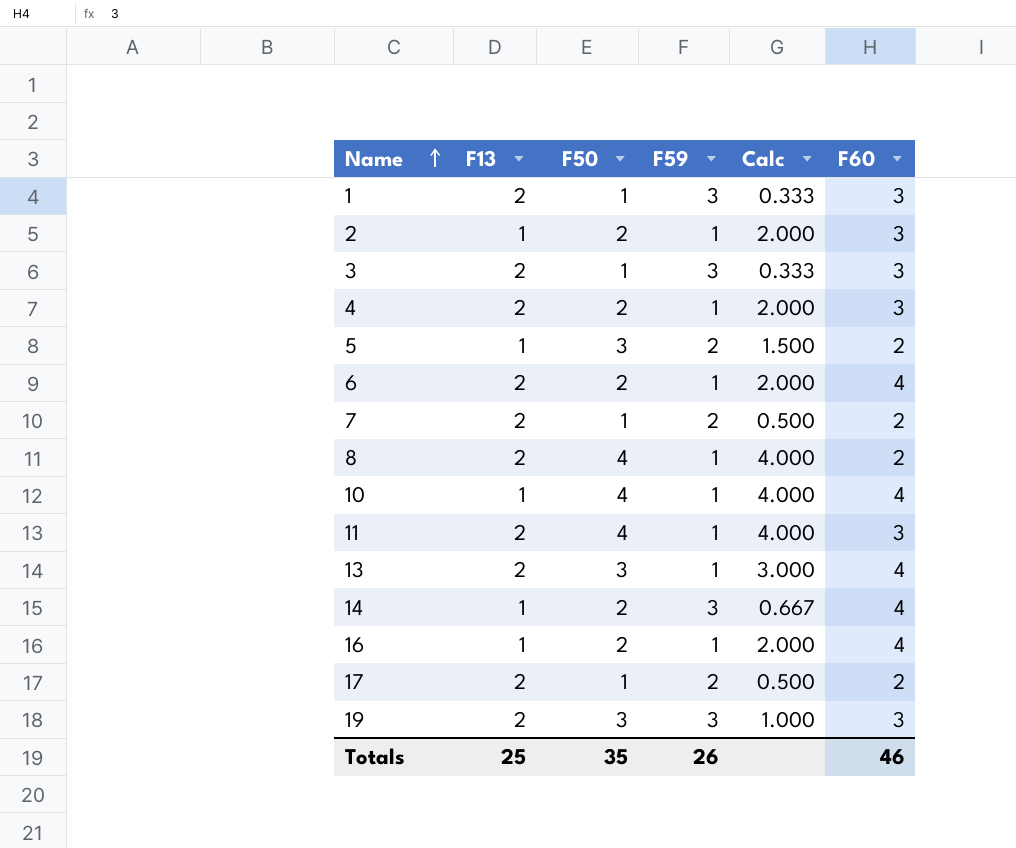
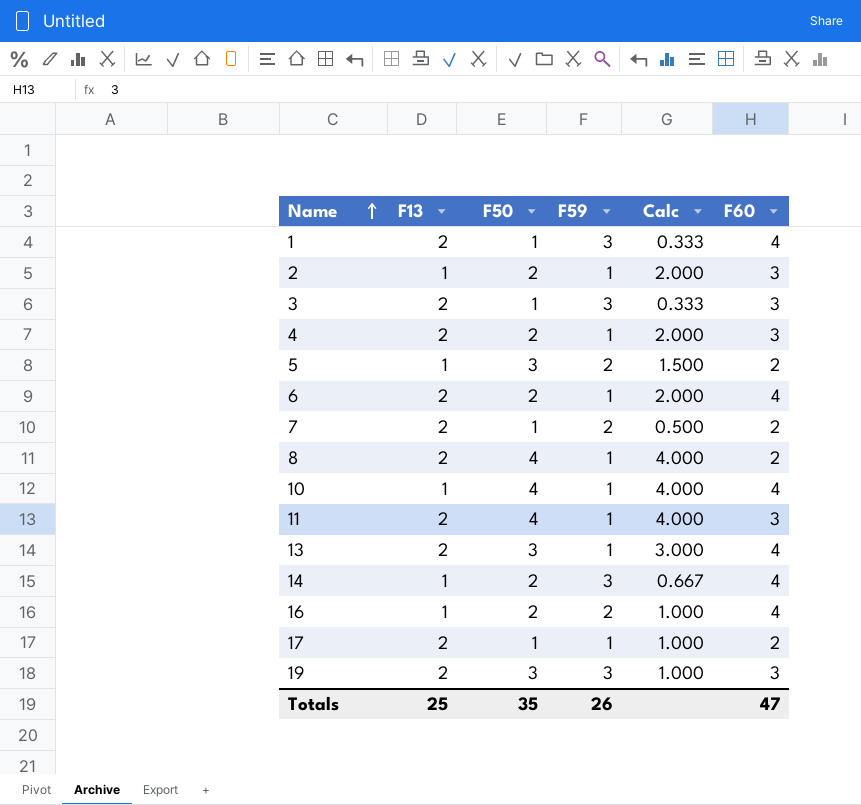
1 | F60: 3 -> 4
16 | F59: 1 -> 2
16 | Calc: 2.000 -> 1.000
17 | F59: 2 -> 1
17 | Calc: 0.500 -> 1.000
Totals | F60: 46 -> 47

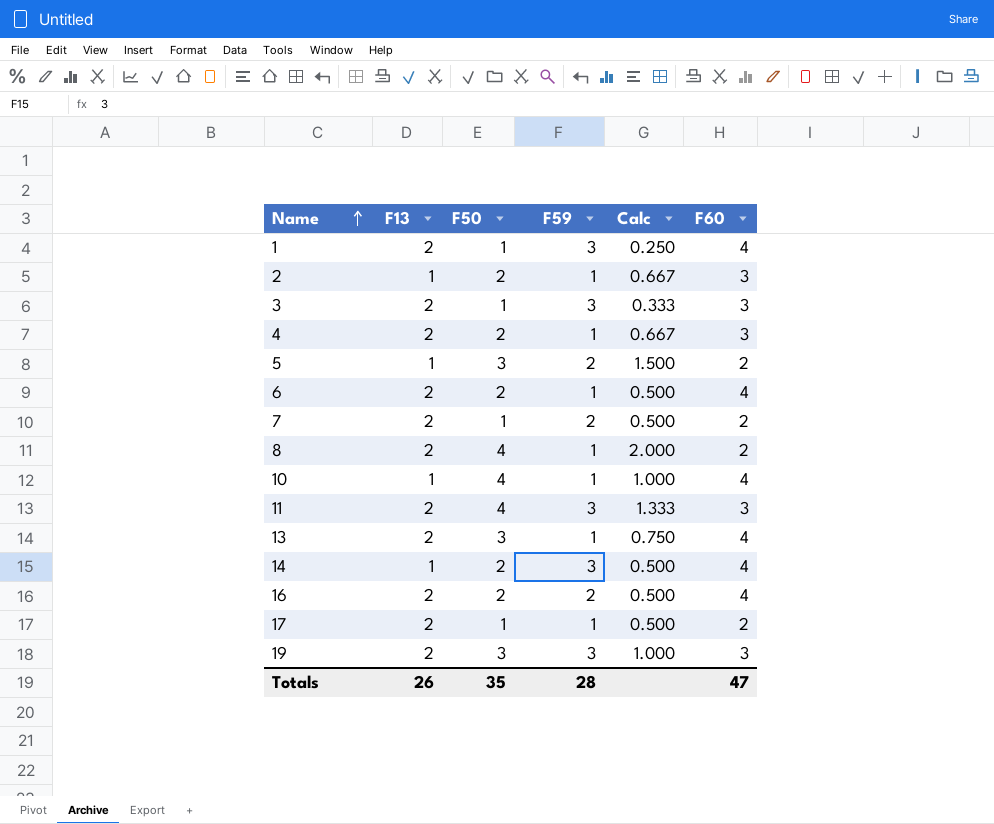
column Calc | formula: [F50] / [F59] -> [F50] / [F60]
11 | F59: 1 -> 3
16 | F13: 1 -> 2
Totals | F13: 25 -> 26
Totals | F59: 26 -> 28

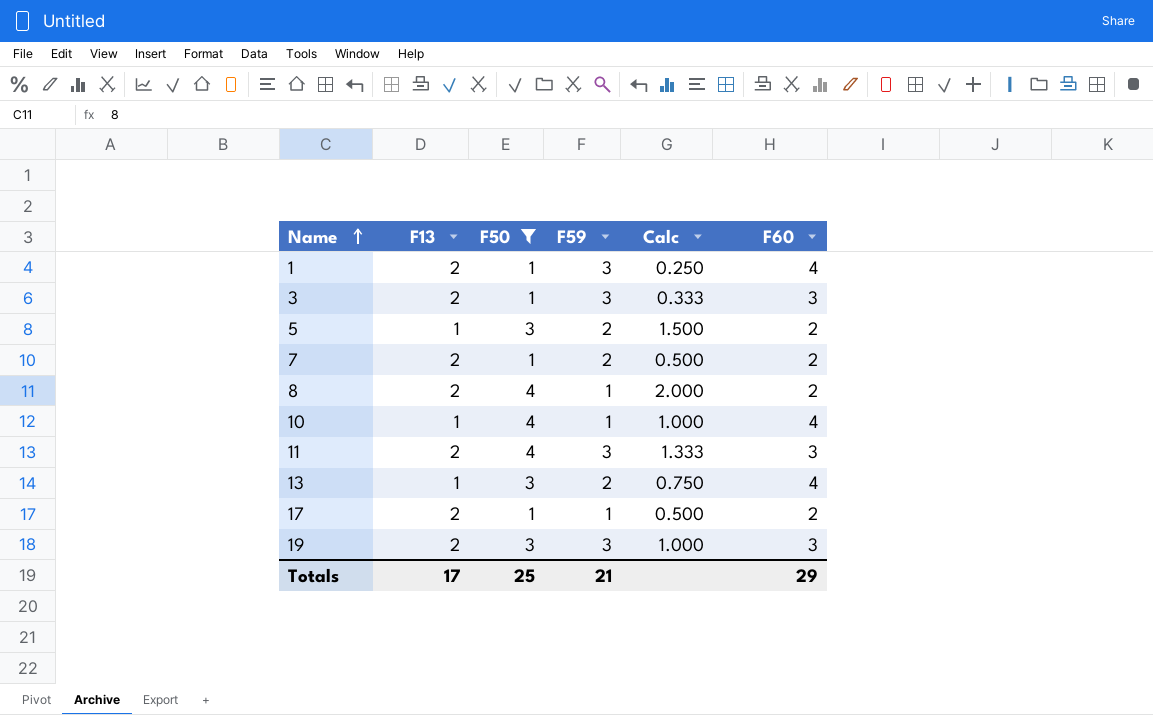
filter: none -> F50 != 2
13 | F13: 2 -> 1
13 | F59: 1 -> 2
Totals | F13: 26 -> 17
Totals | F50: 35 -> 25
Totals | F59: 28 -> 21
Totals | F60: 47 -> 29

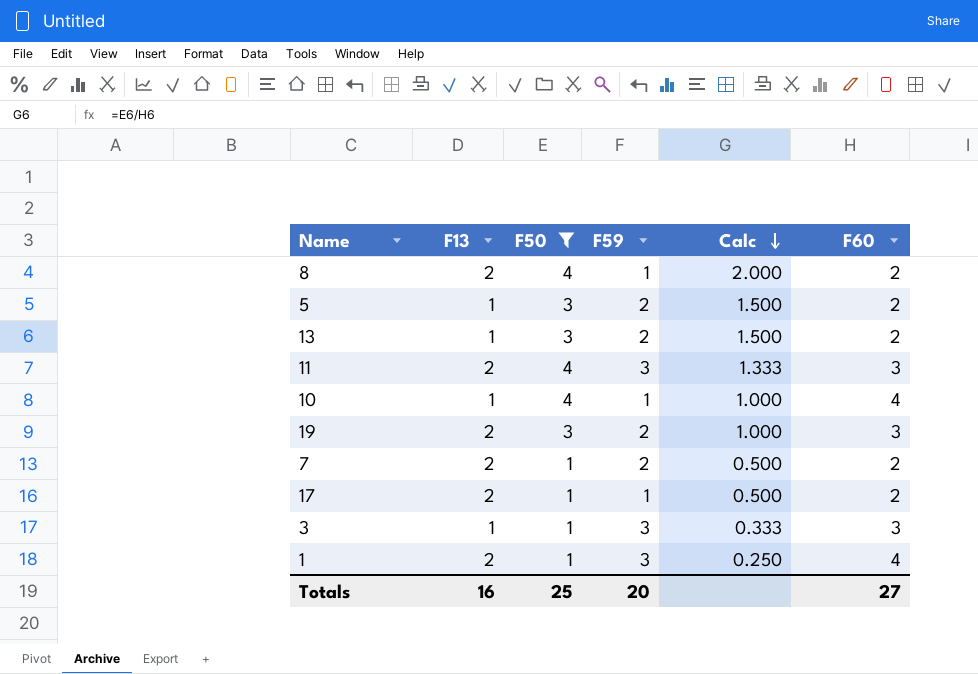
row order: Name ascending -> Calc descending
13 | Calc: 0.750 -> 1.500
13 | F60: 4 -> 2
19 | F59: 3 -> 2
3 | F13: 2 -> 1
Totals | F13: 17 -> 16
Totals | F59: 21 -> 20
Totals | F60: 29 -> 27

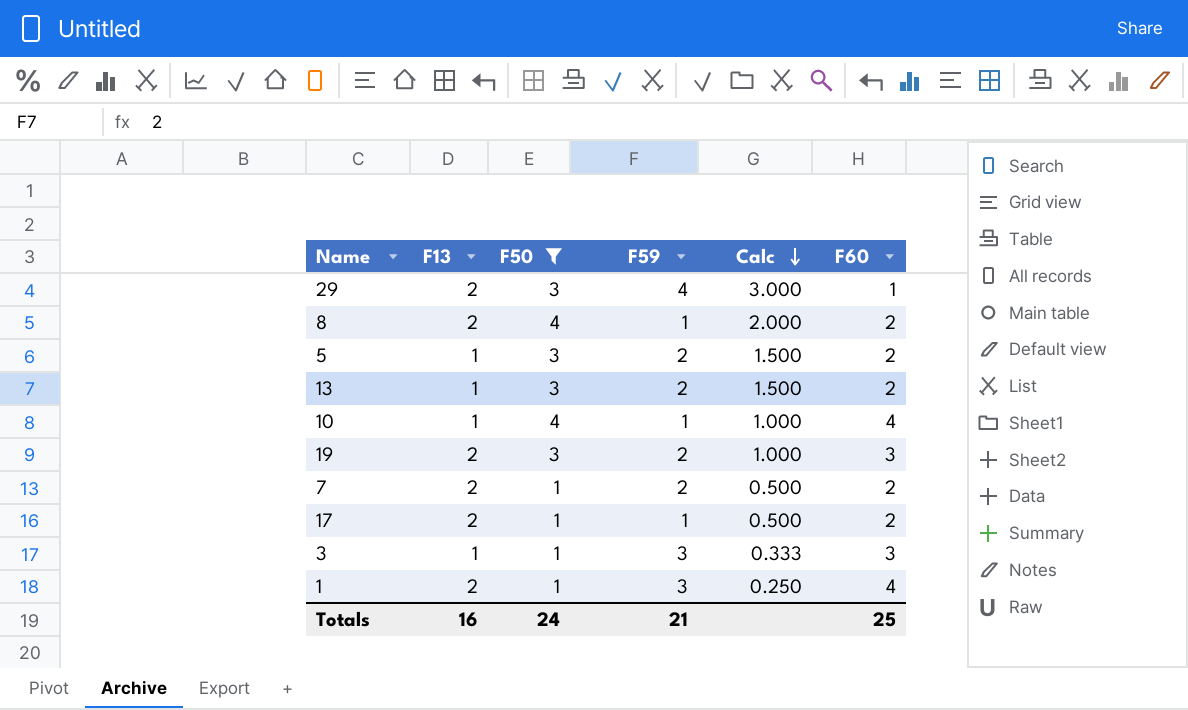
row 11: 2 | 4 | 3 | 1.333 | 3 -> none
row 29: none -> 2 | 3 | 4 | 3.000 | 1
Totals | F50: 25 -> 24
Totals | F59: 20 -> 21
Totals | F60: 27 -> 25

